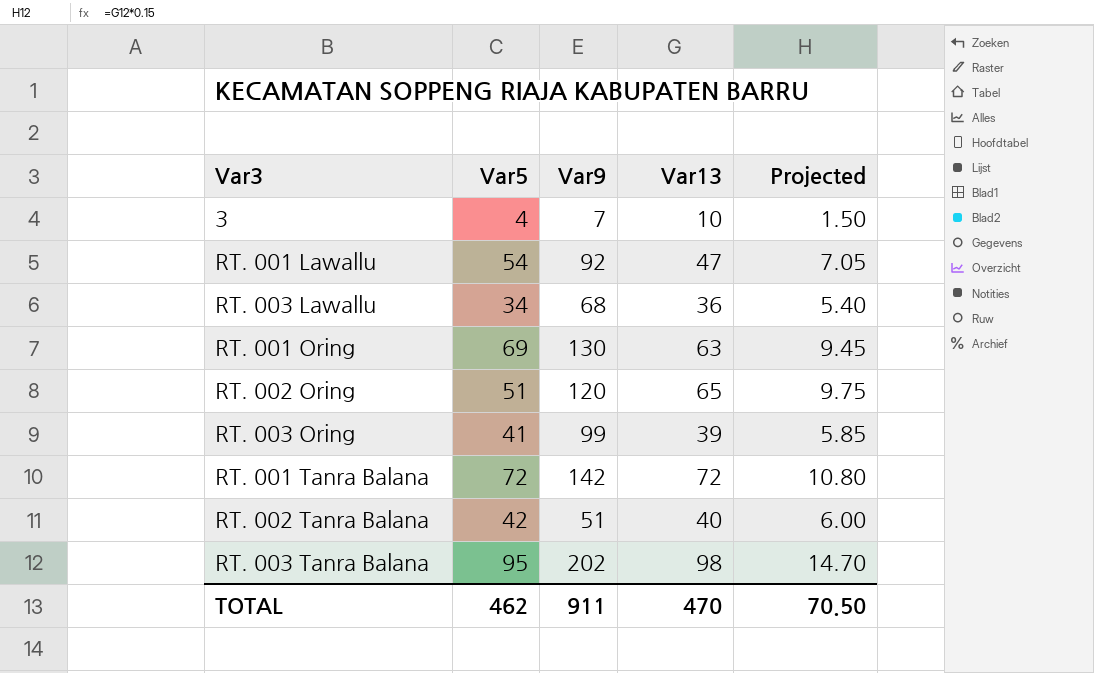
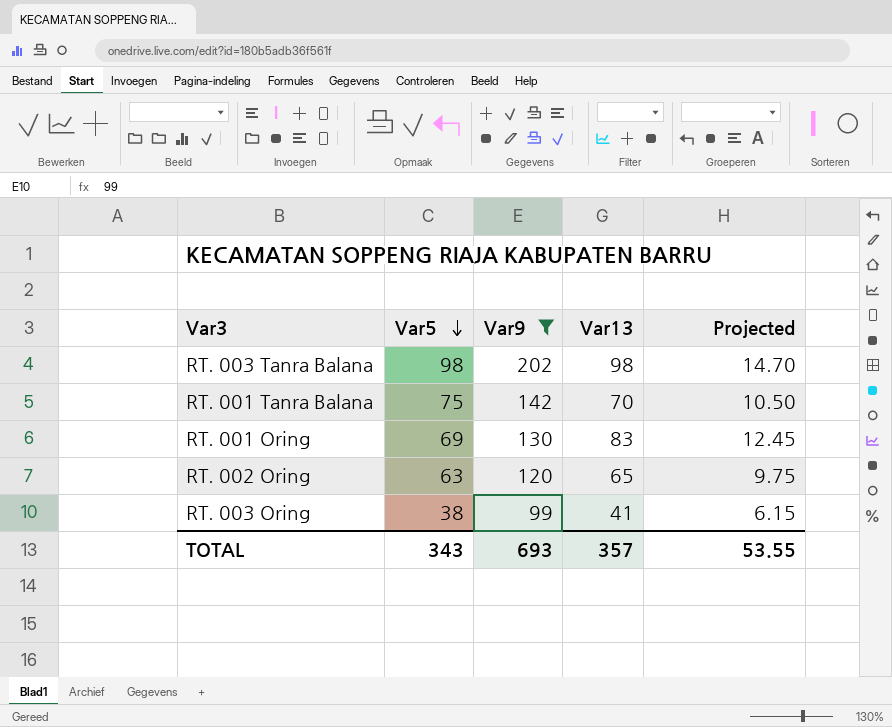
filter: none -> Var9 >= 99
row order: none -> Var5 descending
RT. 003 Tanra Balana | Var5: 95 -> 98
RT. 001 Tanra Balana | Var5: 72 -> 75
RT. 001 Tanra Balana | Var13: 72 -> 70
RT. 001 Tanra Balana | Projected: 10.80 -> 10.50
RT. 001 Oring | Var13: 63 -> 83
RT. 001 Oring | Projected: 9.45 -> 12.45
RT. 002 Oring | Var5: 51 -> 63
RT. 003 Oring | Var5: 41 -> 38
RT. 003 Oring | Var13: 39 -> 41
RT. 003 Oring | Projected: 5.85 -> 6.15
TOTAL | Var5: 462 -> 343
TOTAL | Var9: 911 -> 693
TOTAL | Var13: 470 -> 357
TOTAL | Projected: 70.50 -> 53.55

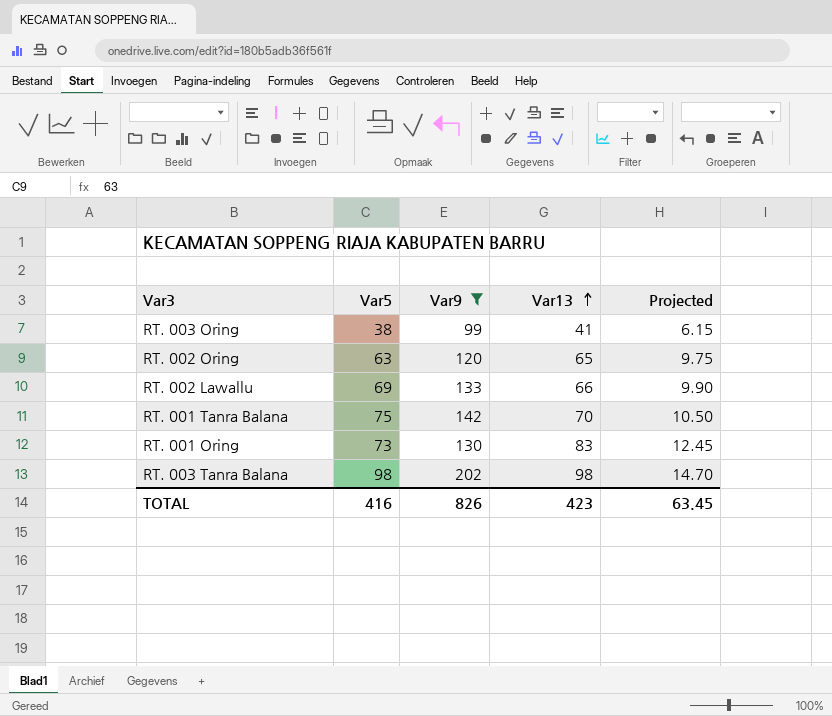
row order: Var5 descending -> Var13 ascending
row RT. 002 Lawallu: none -> 69 | 133 | 66 | 9.90
RT. 001 Oring | Var5: 69 -> 73
TOTAL | Var5: 343 -> 416
TOTAL | Var9: 693 -> 826
TOTAL | Var13: 357 -> 423
TOTAL | Projected: 53.55 -> 63.45

